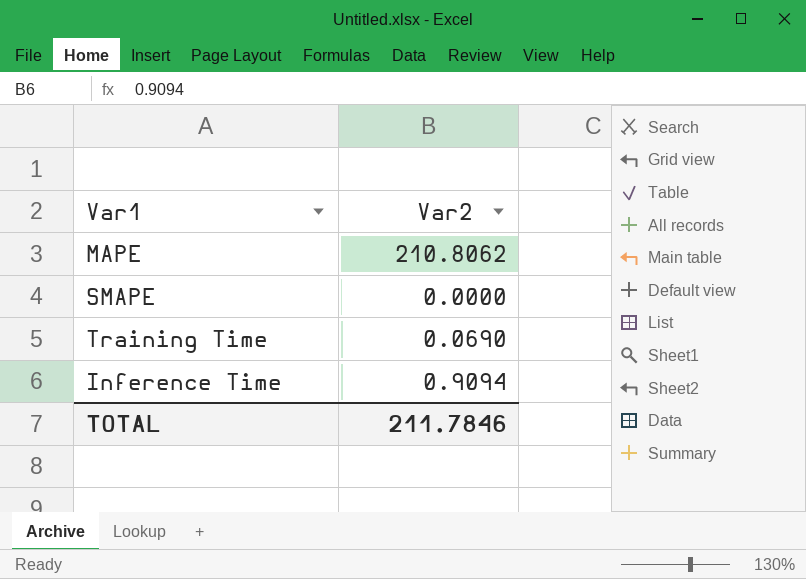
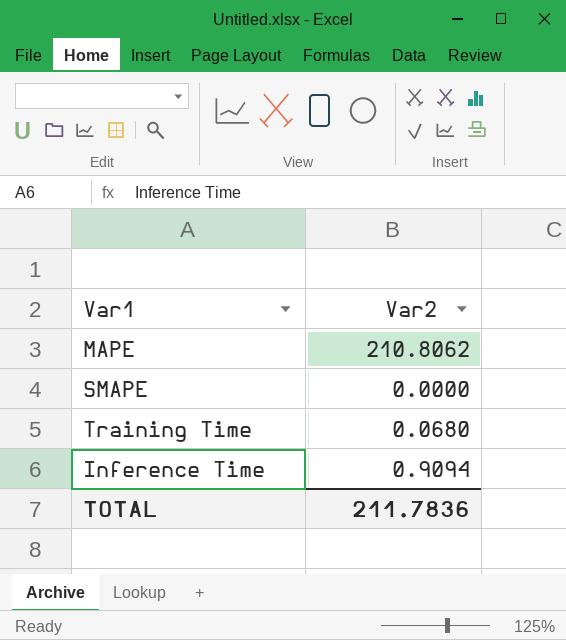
Training Time | Var2: 0.0690 -> 0.0680
TOTAL | Var2: 211.7846 -> 211.7836

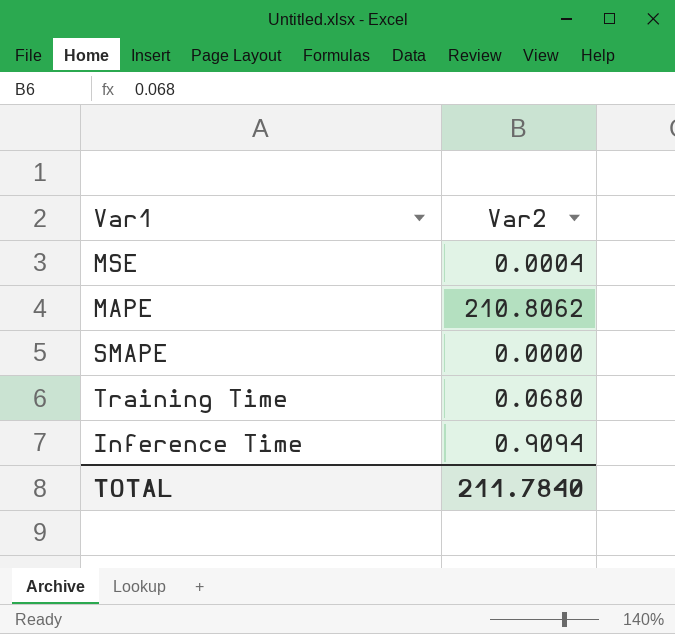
row MSE: none -> 0.0004
TOTAL | Var2: 211.7836 -> 211.7840

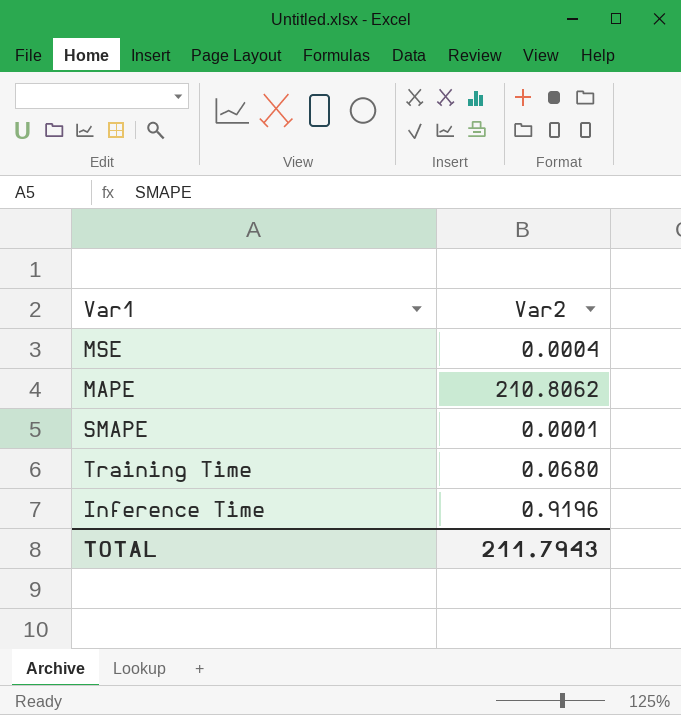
SMAPE | Var2: 0.0000 -> 0.0001
Inference Time | Var2: 0.9094 -> 0.9196
TOTAL | Var2: 211.7840 -> 211.7943

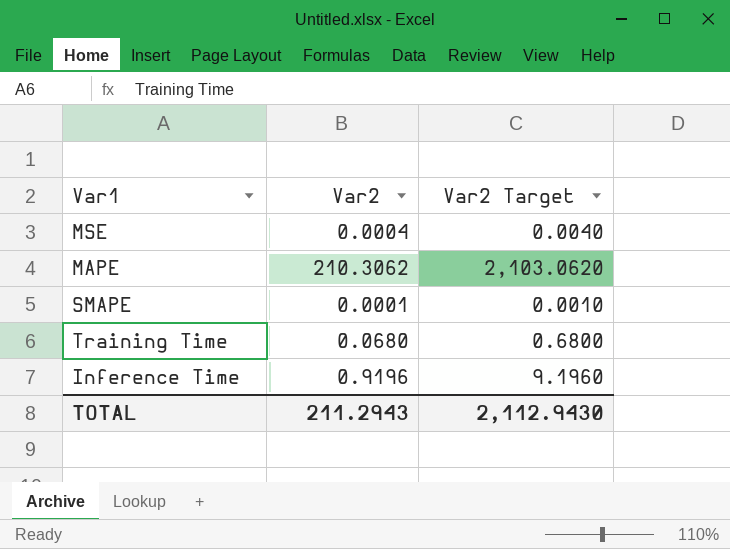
column Var2 Target | formula: none -> [Var2] * 10
MAPE | Var2: 210.8062 -> 210.3062
TOTAL | Var2: 211.7943 -> 211.2943

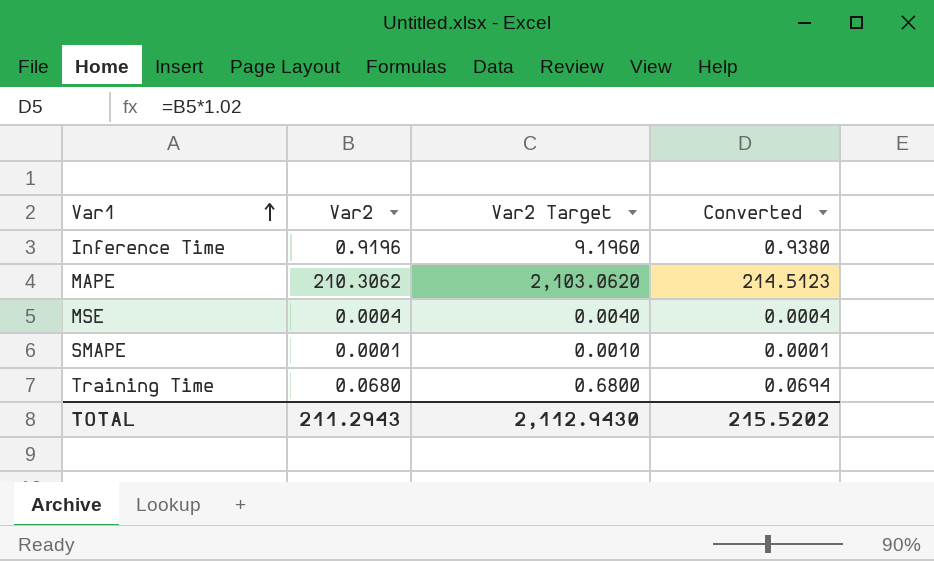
row order: none -> Var1 ascending
column Converted | formula: none -> [Var2] * 1.02

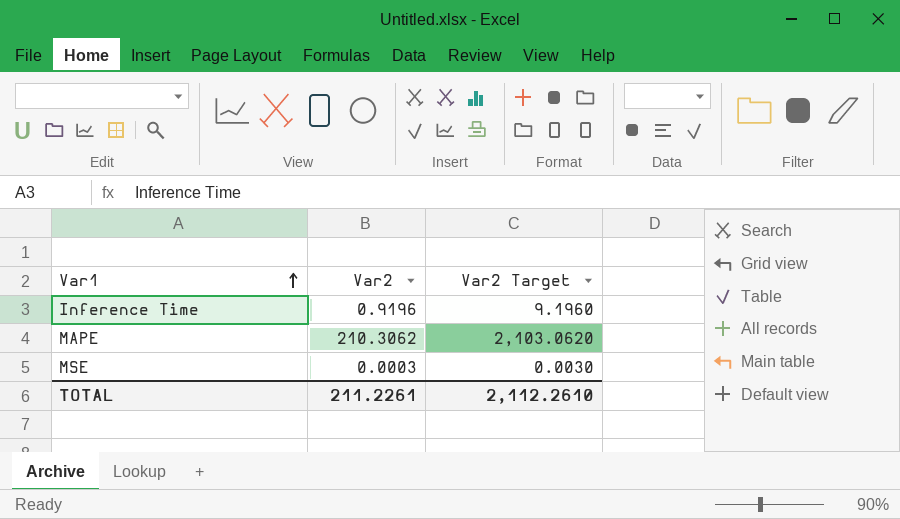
column Converted | formula: [Var2] * 1.02 -> none
row SMAPE: 0.0001 | 0.0010 | 0.0001 -> none
row Training Time: 0.0680 | 0.6800 | 0.0694 -> none
MSE | Var2: 0.0004 -> 0.0003
MSE | Var2 Target: 0.0040 -> 0.0030
TOTAL | Var2: 211.2943 -> 211.2261
TOTAL | Var2 Target: 2,112.9430 -> 2,112.2610

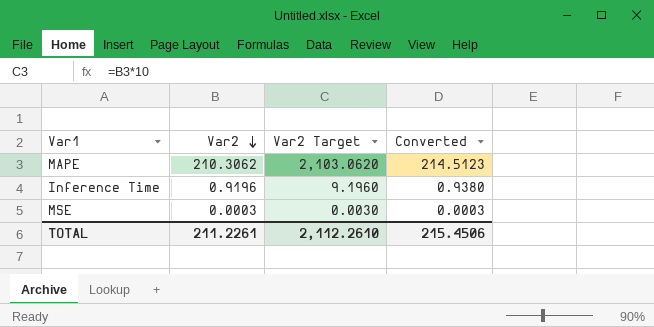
row order: Var1 ascending -> Var2 descending
column Converted | formula: none -> [Var2] * 1.02

